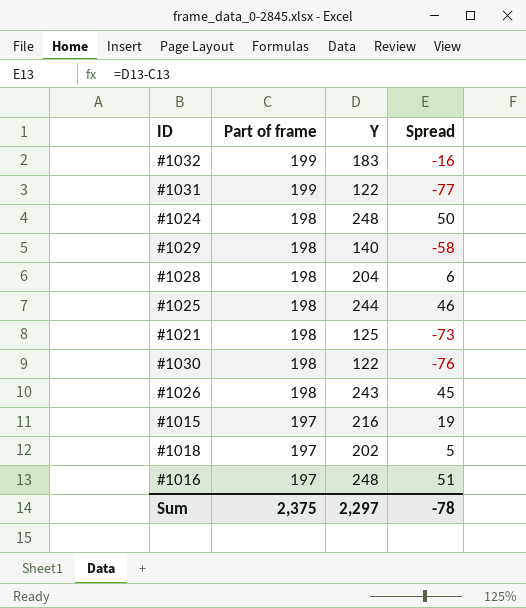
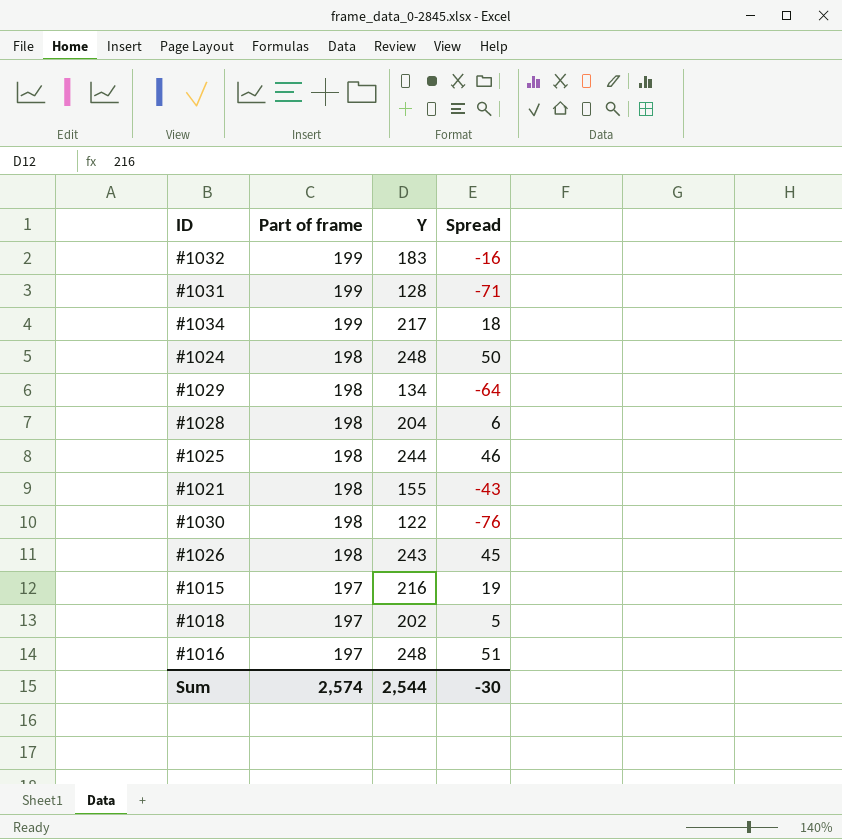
#1031 | Y: 122 -> 128
#1031 | Spread: -77 -> -71
row #1034: none -> 199 | 217 | 18
#1029 | Y: 140 -> 134
#1029 | Spread: -58 -> -64
#1021 | Y: 125 -> 155
#1021 | Spread: -73 -> -43
Sum | Part of frame: 2,375 -> 2,574
Sum | Y: 2,297 -> 2,544
Sum | Spread: -78 -> -30

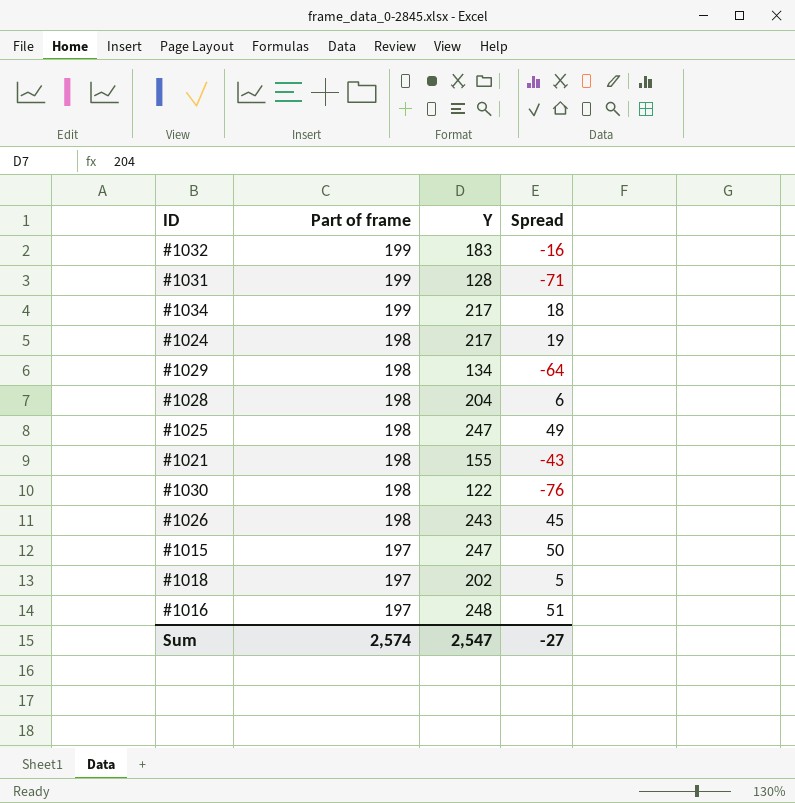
#1024 | Y: 248 -> 217
#1024 | Spread: 50 -> 19
#1025 | Y: 244 -> 247
#1025 | Spread: 46 -> 49
#1015 | Y: 216 -> 247
#1015 | Spread: 19 -> 50
Sum | Y: 2,544 -> 2,547
Sum | Spread: -30 -> -27

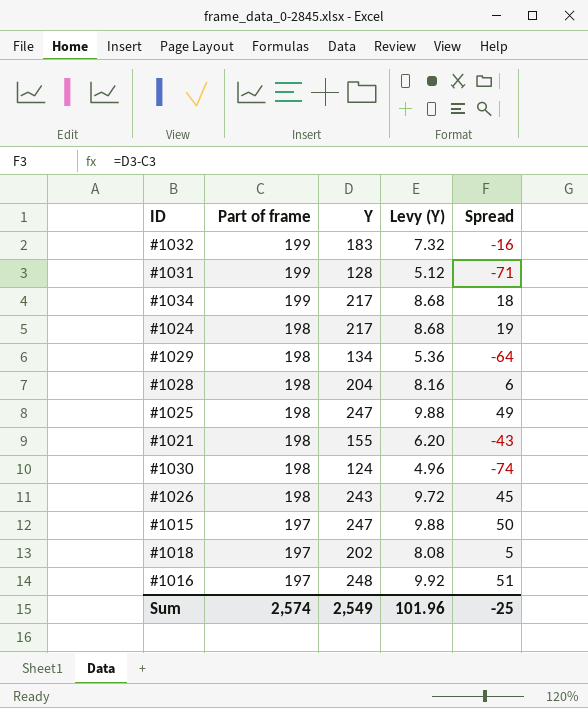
column Levy (Y) | formula: none -> [Y] * 0.04
#1030 | Y: 122 -> 124
#1030 | Spread: -76 -> -74
Sum | Y: 2,547 -> 2,549
Sum | Spread: -27 -> -25

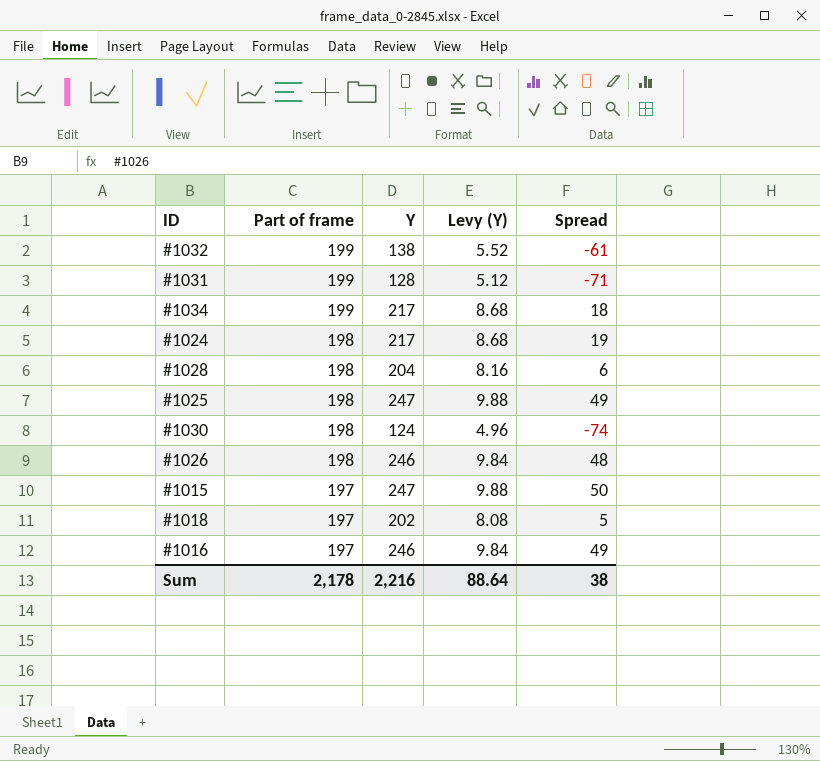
row #1029: 198 | 134 | 5.36 | -64 -> none
row #1021: 198 | 155 | 6.20 | -43 -> none
#1032 | Y: 183 -> 138
#1032 | Levy (Y): 7.32 -> 5.52
#1032 | Spread: -16 -> -61
#1026 | Y: 243 -> 246
#1026 | Levy (Y): 9.72 -> 9.84
#1026 | Spread: 45 -> 48
#1016 | Y: 248 -> 246
#1016 | Levy (Y): 9.92 -> 9.84
#1016 | Spread: 51 -> 49
Sum | Part of frame: 2,574 -> 2,178
Sum | Y: 2,549 -> 2,216
Sum | Levy (Y): 101.96 -> 88.64
Sum | Spread: -25 -> 38

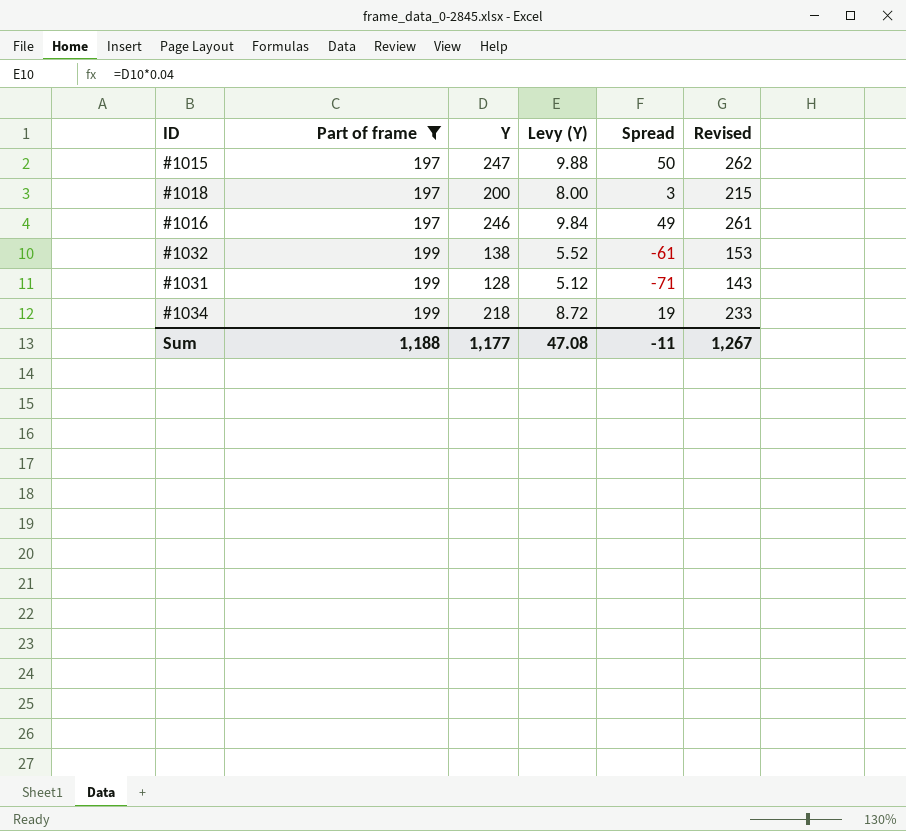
filter: none -> Part of frame != 198
row order: Part of frame descending -> Part of frame ascending
column Revised | formula: none -> [Y] + 15
#1018 | Y: 202 -> 200
#1018 | Levy (Y): 8.08 -> 8.00
#1018 | Spread: 5 -> 3
#1034 | Y: 217 -> 218
#1034 | Levy (Y): 8.68 -> 8.72
#1034 | Spread: 18 -> 19
Sum | Part of frame: 2,178 -> 1,188
Sum | Y: 2,216 -> 1,177
Sum | Levy (Y): 88.64 -> 47.08
Sum | Spread: 38 -> -11

